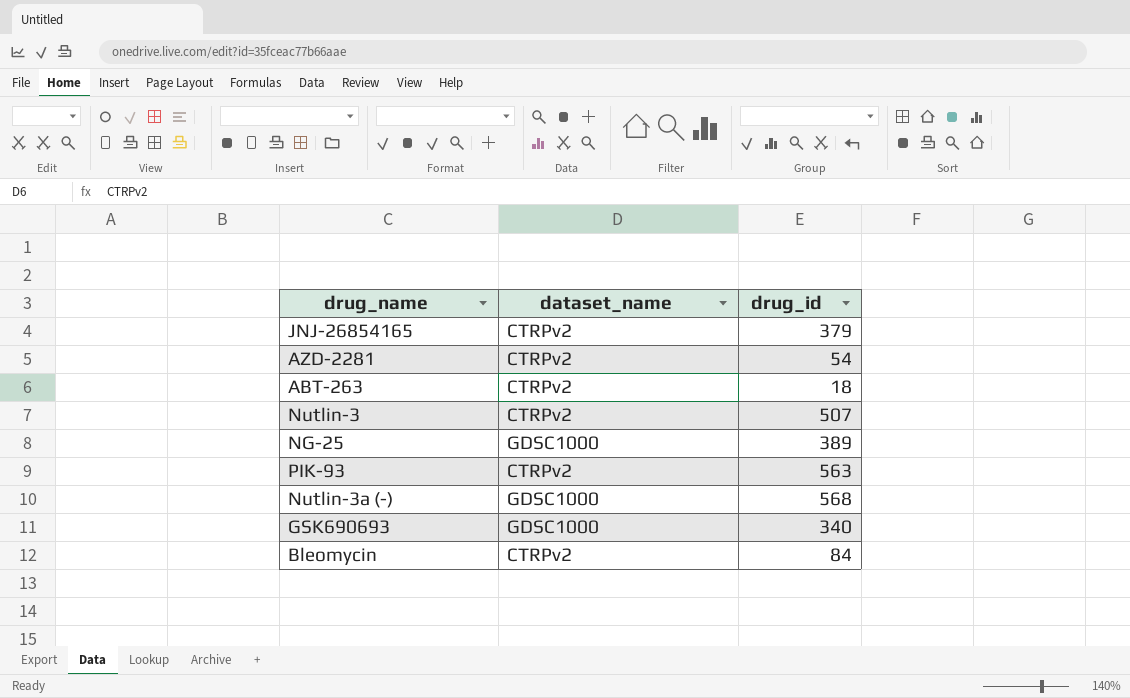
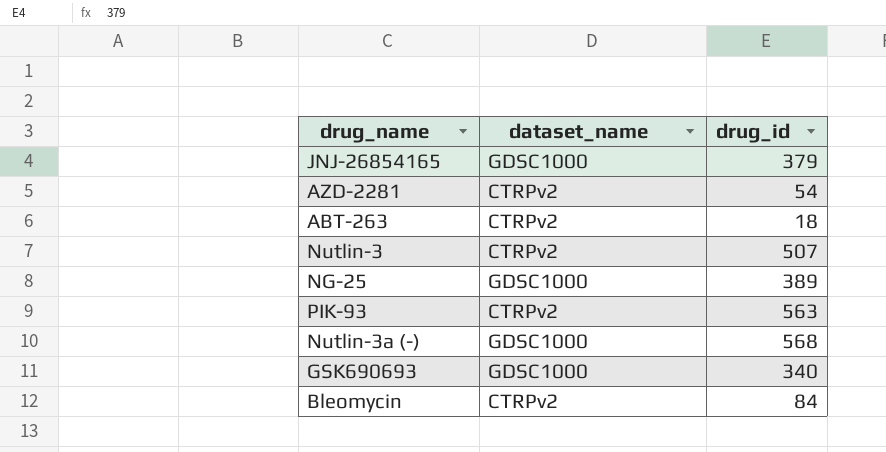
JNJ-26854165 | dataset_name: CTRPv2 -> GDSC1000

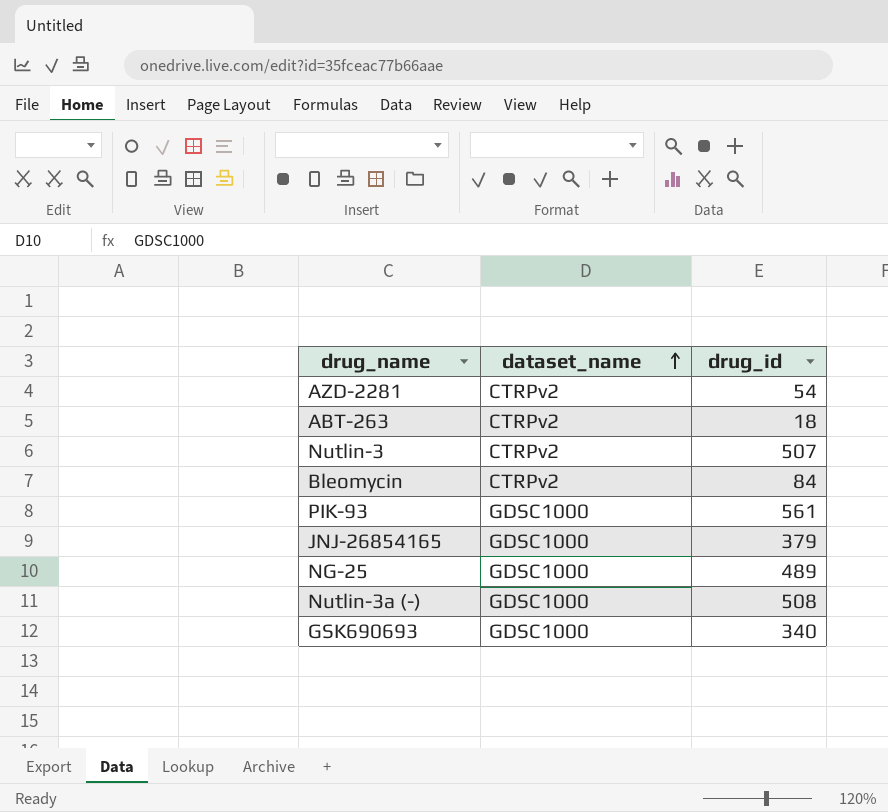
row order: none -> dataset_name ascending
PIK-93 | dataset_name: CTRPv2 -> GDSC1000
PIK-93 | drug_id: 563 -> 561
NG-25 | drug_id: 389 -> 489
Nutlin-3a (-) | drug_id: 568 -> 508

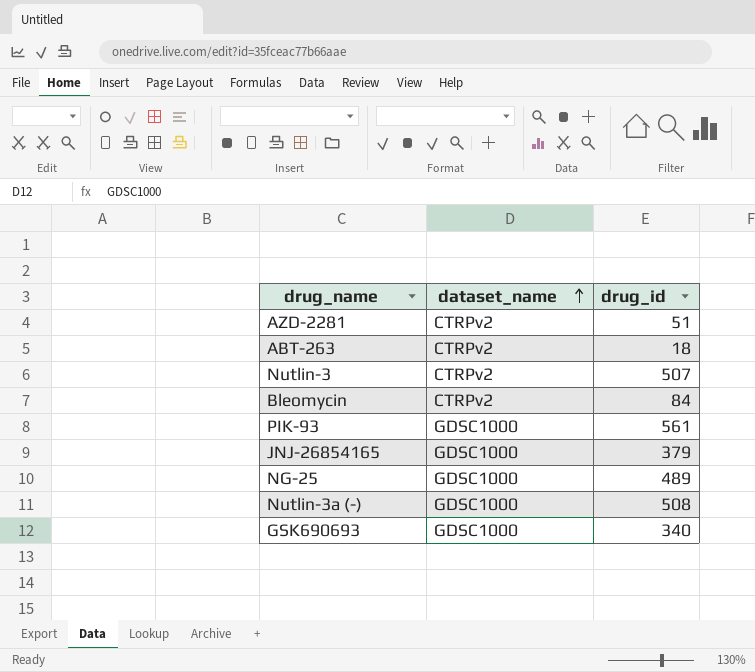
AZD-2281 | drug_id: 54 -> 51

